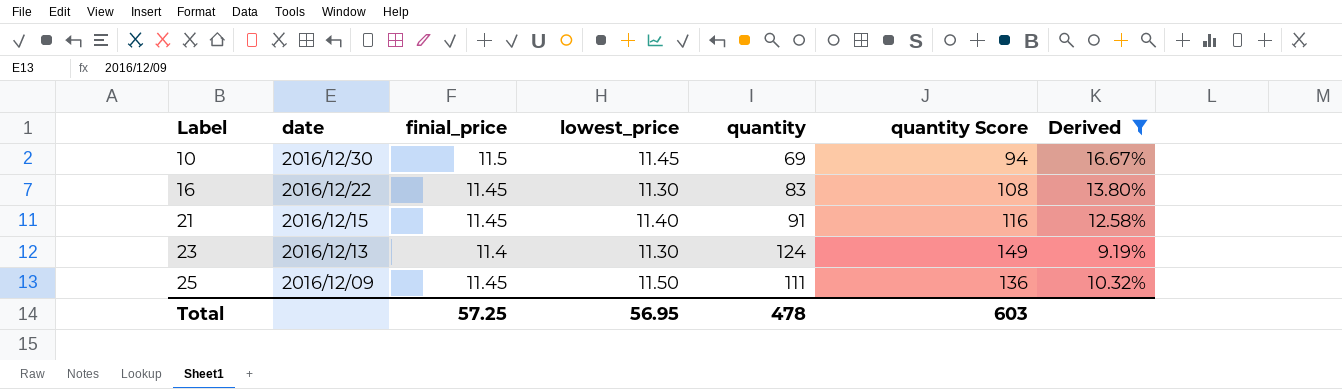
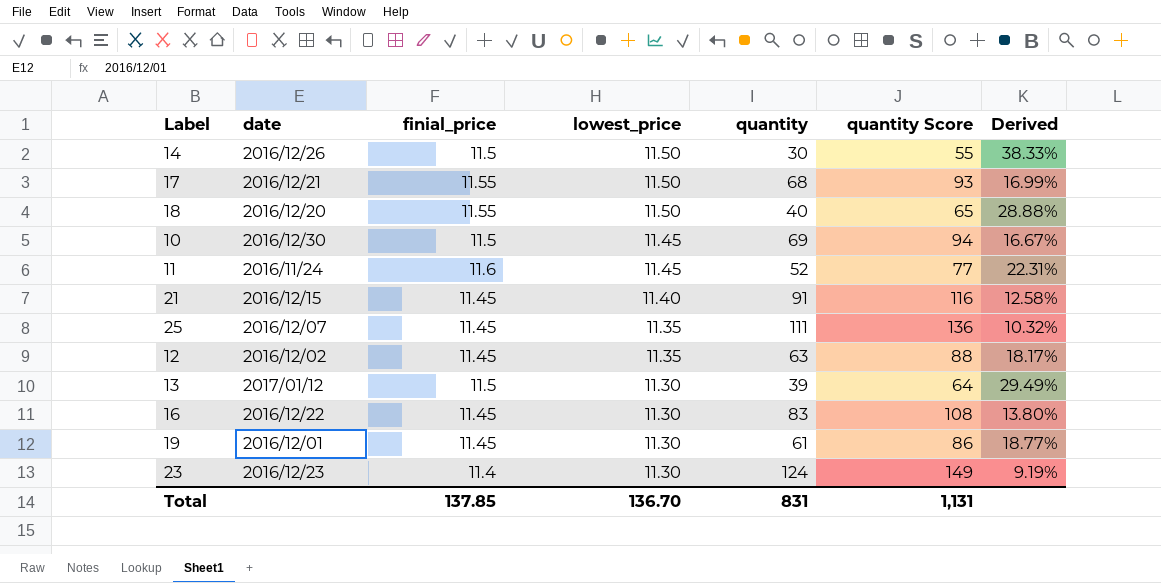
filter: Derived <= 16.67% -> none
row order: Label ascending -> lowest_price descending
25 | date: 2016/12/09 -> 2016/12/07
25 | lowest_price: 11.50 -> 11.35
23 | date: 2016/12/13 -> 2016/12/23
Total | finial_price: 57.25 -> 137.85
Total | lowest_price: 56.95 -> 136.70
Total | quantity: 478 -> 831
Total | quantity Score: 603 -> 1,131

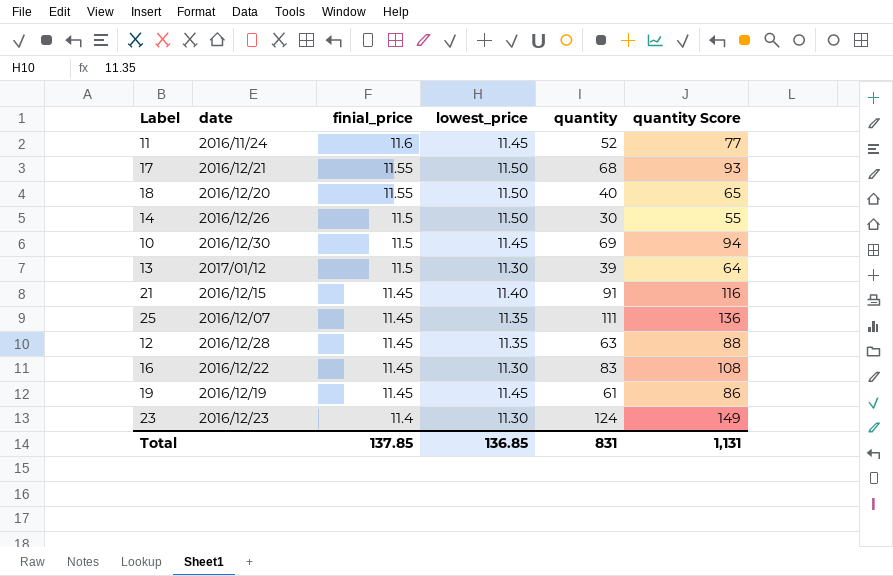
row order: lowest_price descending -> finial_price descending
column Derived | formula: [finial_price] / [quantity] -> none
12 | date: 2016/12/02 -> 2016/12/28
19 | date: 2016/12/01 -> 2016/12/19
19 | lowest_price: 11.30 -> 11.45
Total | lowest_price: 136.70 -> 136.85

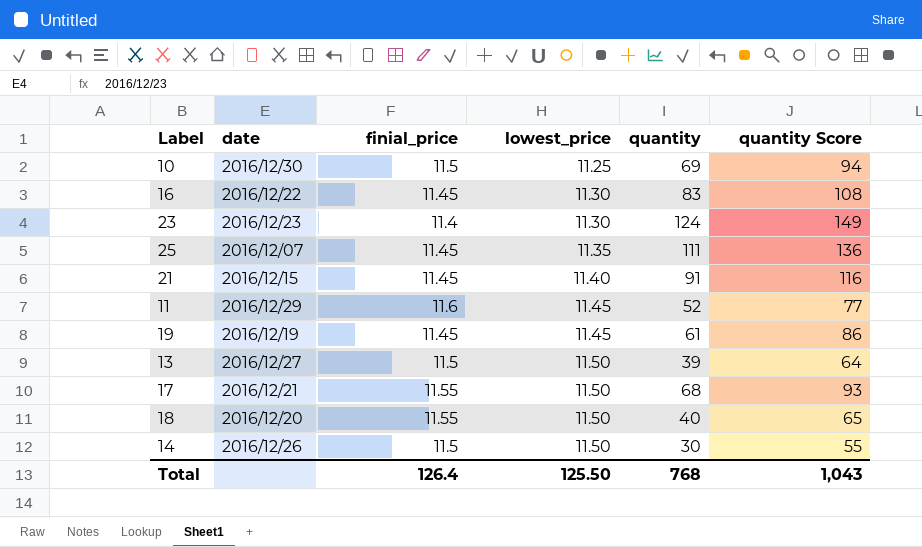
row order: finial_price descending -> lowest_price ascending
row 12: 2016/12/28 | 11.45 | 11.35 | 63 | 88 -> none
10 | lowest_price: 11.45 -> 11.25
11 | date: 2016/11/24 -> 2016/12/29
13 | date: 2017/01/12 -> 2016/12/27
13 | lowest_price: 11.30 -> 11.50
Total | finial_price: 137.85 -> 126.4
Total | lowest_price: 136.85 -> 125.50
Total | quantity: 831 -> 768
Total | quantity Score: 1,131 -> 1,043

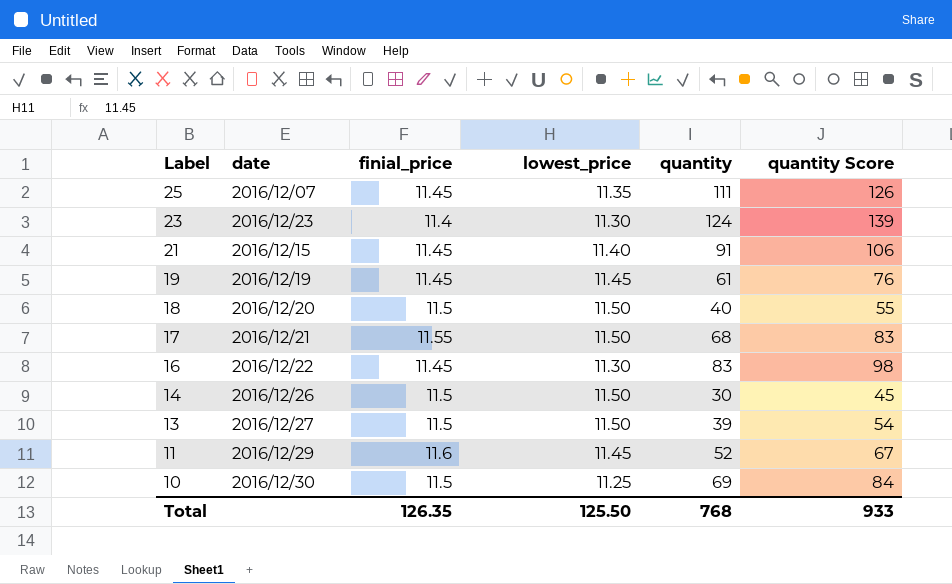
row order: lowest_price ascending -> Label descending
column quantity Score | formula: [quantity] + 25 -> [quantity] + 15
18 | finial_price: 11.55 -> 11.5
Total | finial_price: 126.4 -> 126.35
Total | quantity Score: 1,043 -> 933

